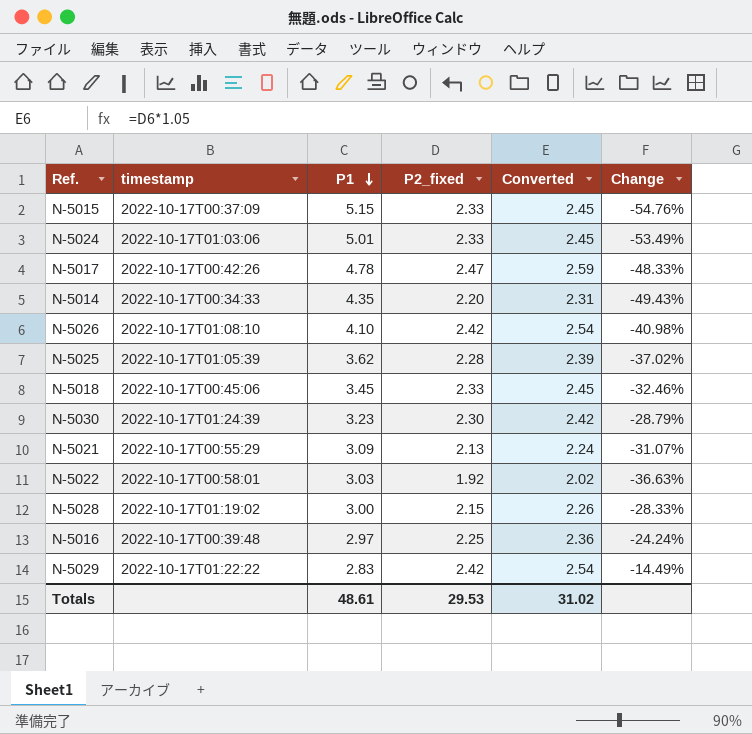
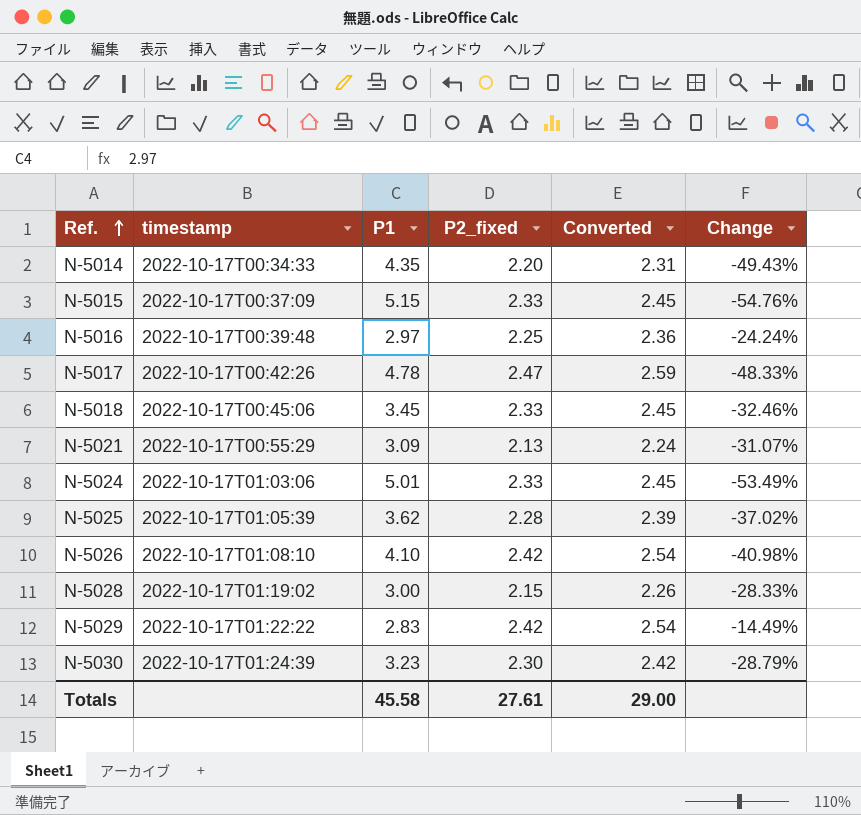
row order: P1 descending -> Ref. ascending
row N-5022: 2022-10-17T00:58:01 | 3.03 | 1.92 | 2.02 | -36.63% -> none
Totals | P1: 48.61 -> 45.58
Totals | P2_fixed: 29.53 -> 27.61
Totals | Converted: 31.02 -> 29.00

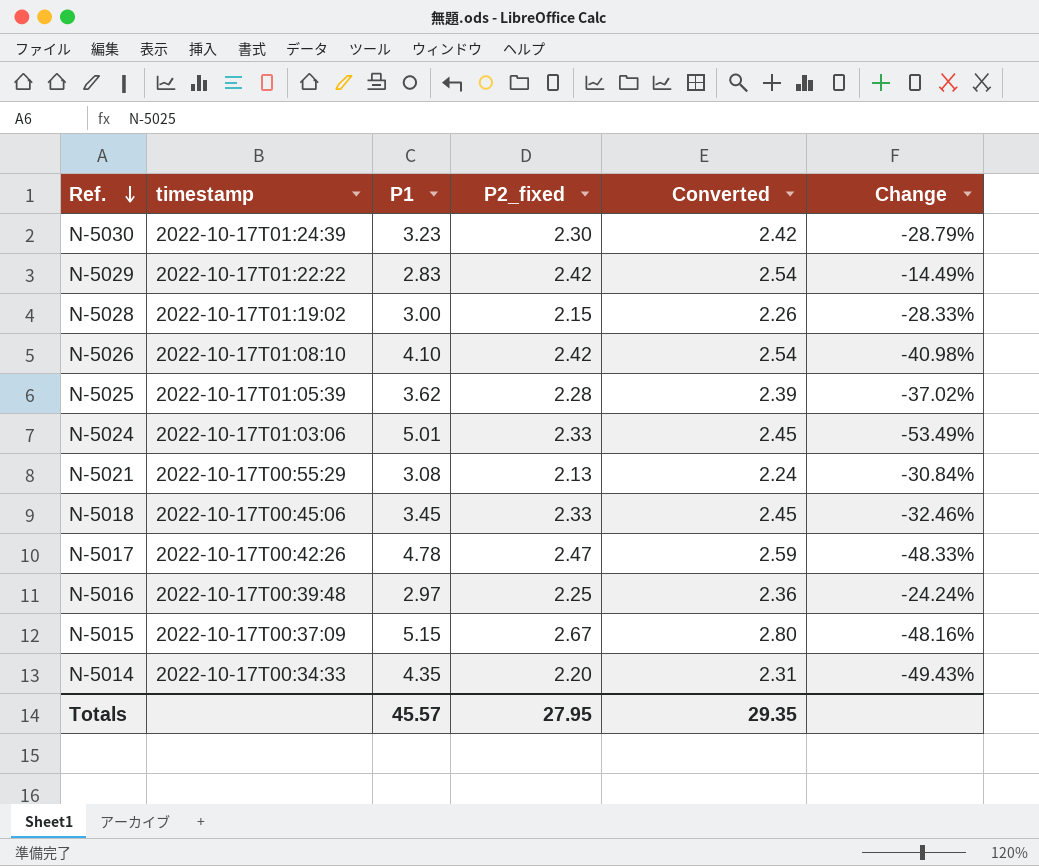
row order: Ref. ascending -> Ref. descending
N-5021 | P1: 3.09 -> 3.08
N-5021 | Change: -31.07% -> -30.84%
N-5015 | P2_fixed: 2.33 -> 2.67
N-5015 | Converted: 2.45 -> 2.80
N-5015 | Change: -54.76% -> -48.16%
Totals | P1: 45.58 -> 45.57
Totals | P2_fixed: 27.61 -> 27.95
Totals | Converted: 29.00 -> 29.35

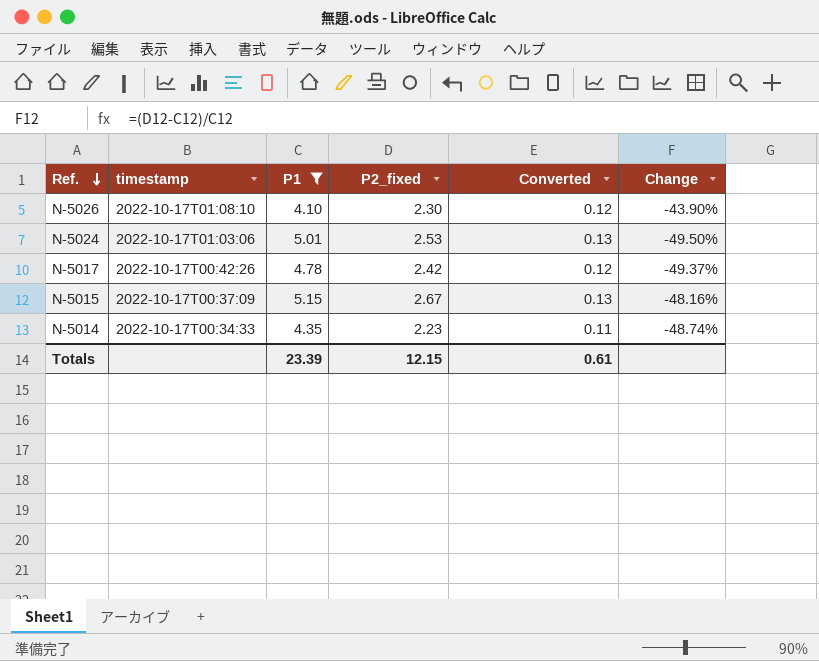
filter: none -> P1 >= 4.10
column Converted | formula: [P2_fixed] * 1.05 -> [P2_fixed] * 0.05
N-5026 | P2_fixed: 2.42 -> 2.30
N-5026 | Change: -40.98% -> -43.90%
N-5024 | P2_fixed: 2.33 -> 2.53
N-5024 | Change: -53.49% -> -49.50%
N-5017 | P2_fixed: 2.47 -> 2.42
N-5017 | Change: -48.33% -> -49.37%
N-5014 | P2_fixed: 2.20 -> 2.23
N-5014 | Change: -49.43% -> -48.74%
Totals | P1: 45.57 -> 23.39
Totals | P2_fixed: 27.95 -> 12.15
Totals | Converted: 29.35 -> 0.61

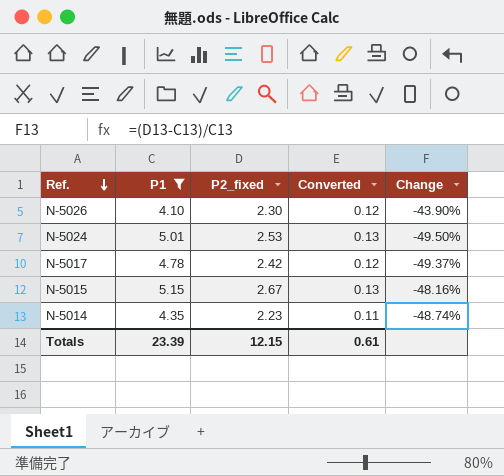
column timestamp | position: 2 -> none

